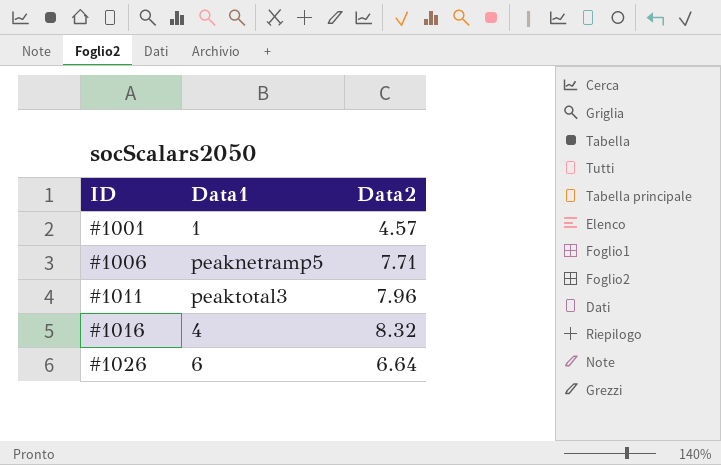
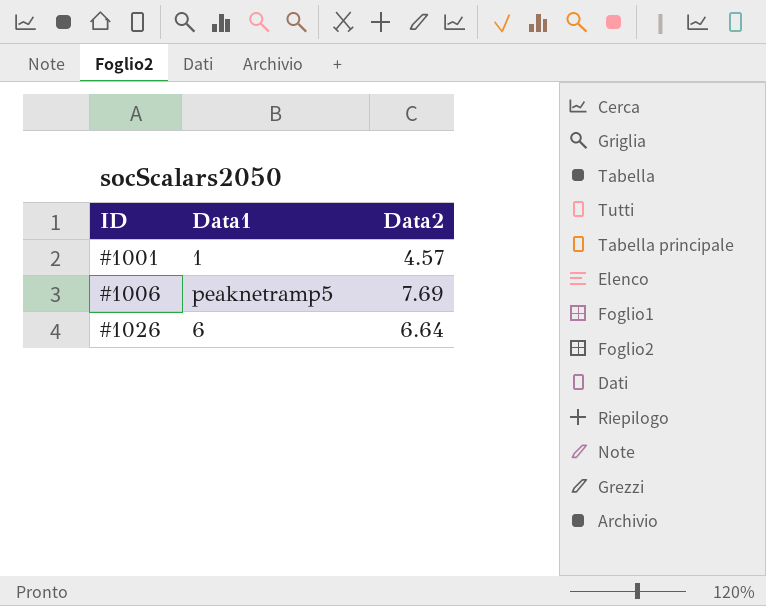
row #1011: peaktotal3 | 7.96 -> none
row #1016: 4 | 8.32 -> none
#1006 | Data2: 7.71 -> 7.69

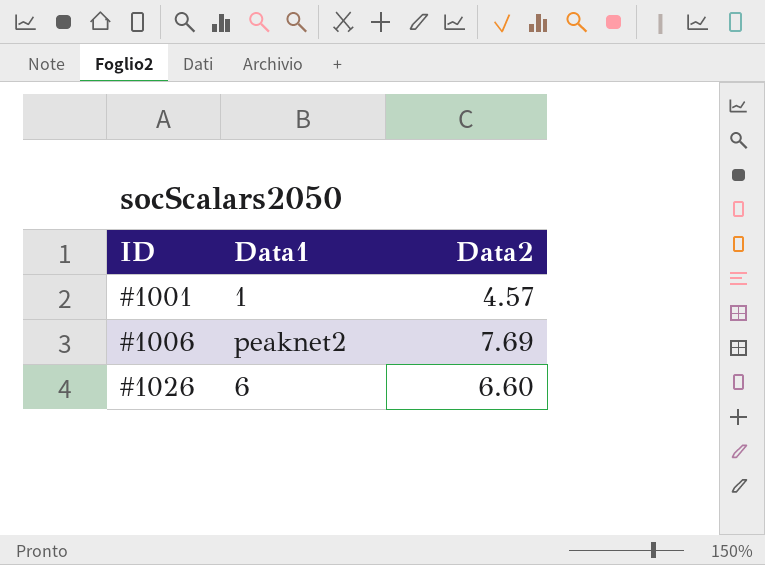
#1006 | Data1: peaknetramp5 -> peaknet2
#1026 | Data2: 6.64 -> 6.60

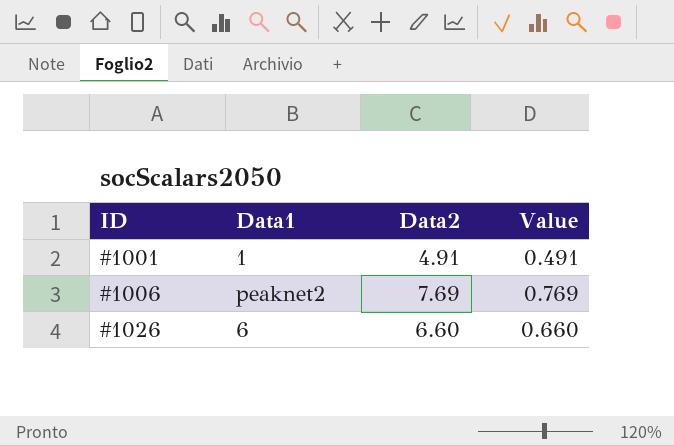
column Value | formula: none -> [Data2] * 0.1
#1001 | Data2: 4.57 -> 4.91

